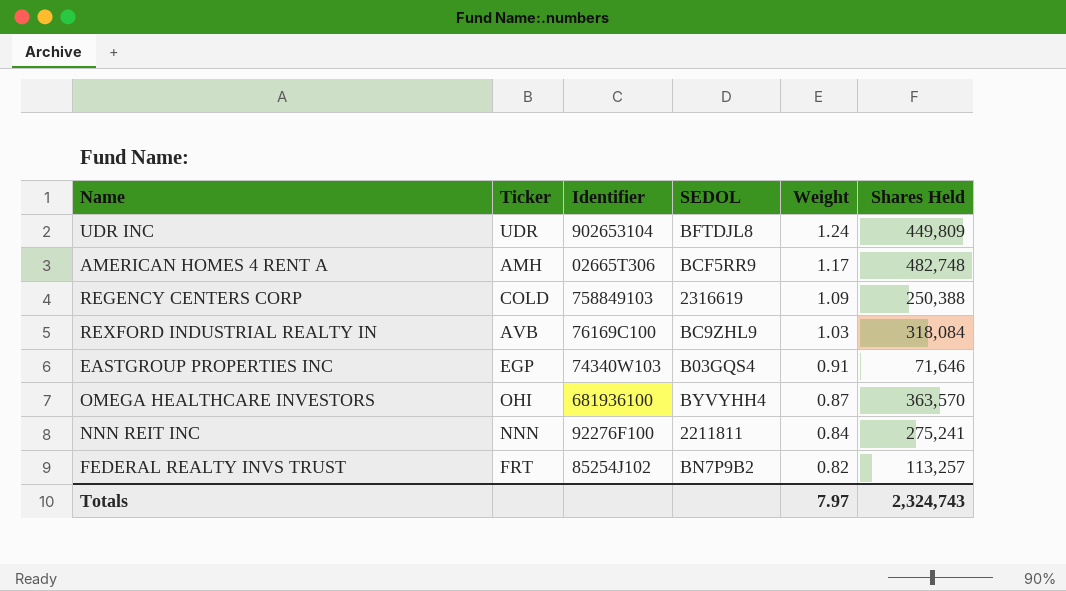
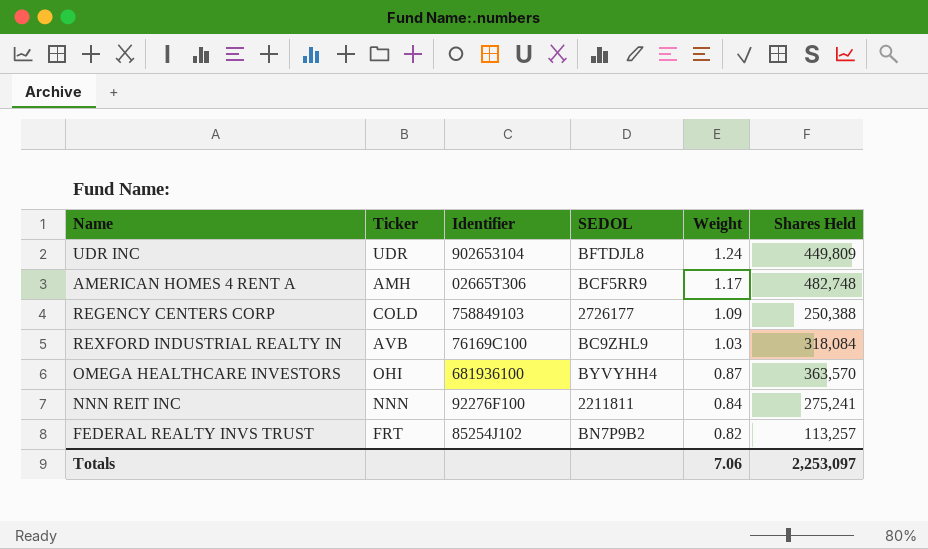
row EASTGROUP PROPERTIES INC: EGP | 74340W103 | B03GQS4 | 0.91 | 71,646 -> none
REGENCY CENTERS CORP | SEDOL: 2316619 -> 2726177
Totals | Weight: 7.97 -> 7.06
Totals | Shares Held: 2,324,743 -> 2,253,097

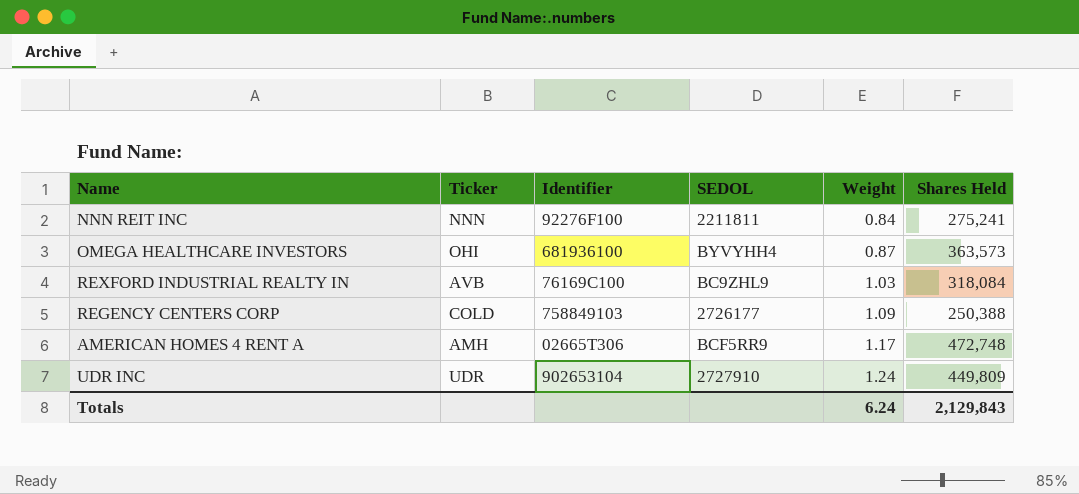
row order: Weight descending -> Weight ascending
row FEDERAL REALTY INVS TRUST: FRT | 85254J102 | BN7P9B2 | 0.82 | 113,257 -> none
OMEGA HEALTHCARE INVESTORS | Shares Held: 363,570 -> 363,573
AMERICAN HOMES 4 RENT A | Shares Held: 482,748 -> 472,748
UDR INC | SEDOL: BFTDJL8 -> 2727910
Totals | Weight: 7.06 -> 6.24
Totals | Shares Held: 2,253,097 -> 2,129,843

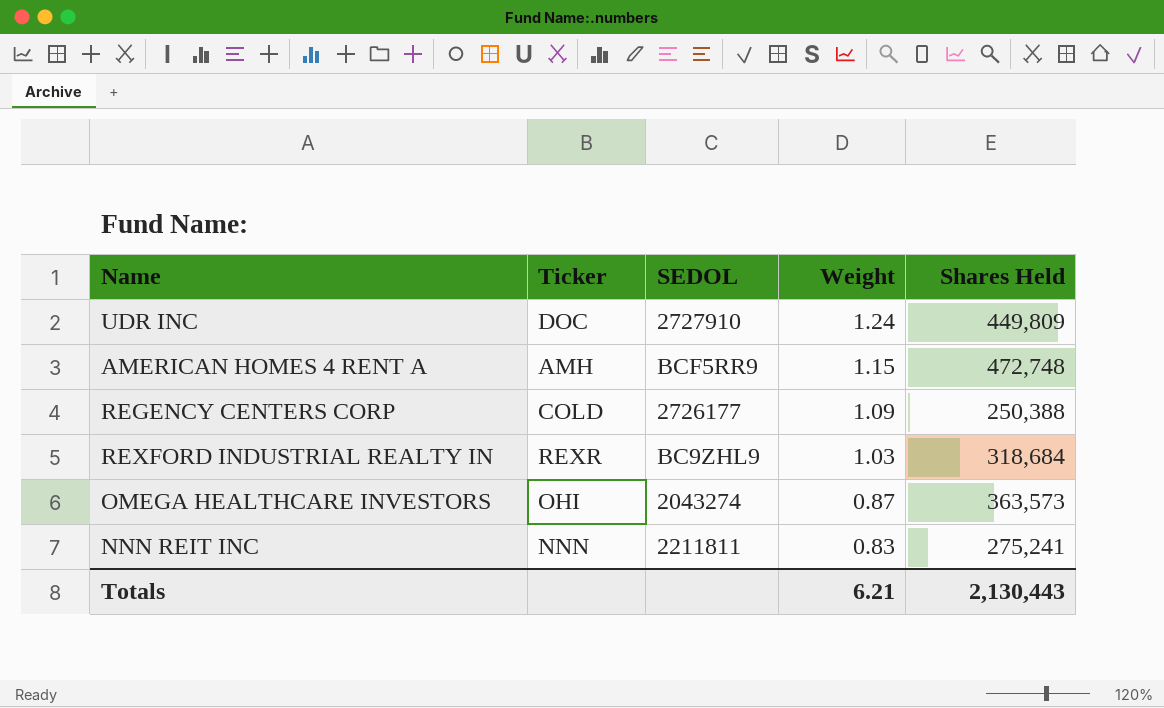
row order: Weight ascending -> Weight descending
column Identifier | position: 3 -> none
UDR INC | Ticker: UDR -> DOC
AMERICAN HOMES 4 RENT A | Weight: 1.17 -> 1.15
REXFORD INDUSTRIAL REALTY IN | Ticker: AVB -> REXR
REXFORD INDUSTRIAL REALTY IN | Shares Held: 318,084 -> 318,684
OMEGA HEALTHCARE INVESTORS | SEDOL: BYVYHH4 -> 2043274
NNN REIT INC | Weight: 0.84 -> 0.83
Totals | Weight: 6.24 -> 6.21
Totals | Shares Held: 2,129,843 -> 2,130,443

